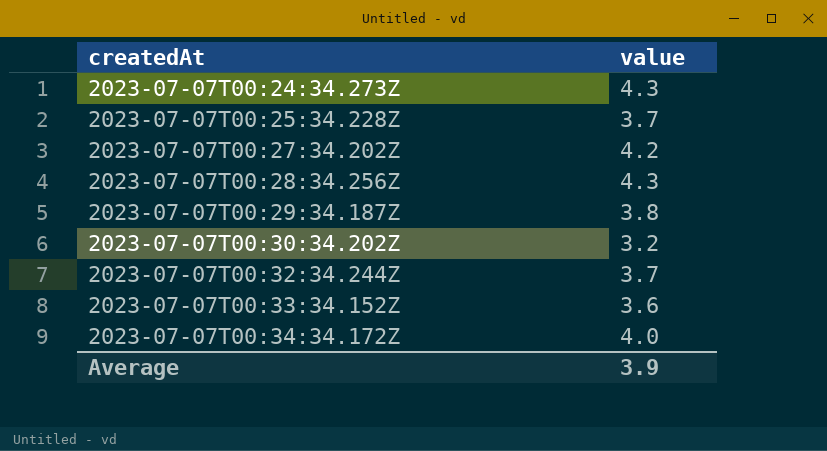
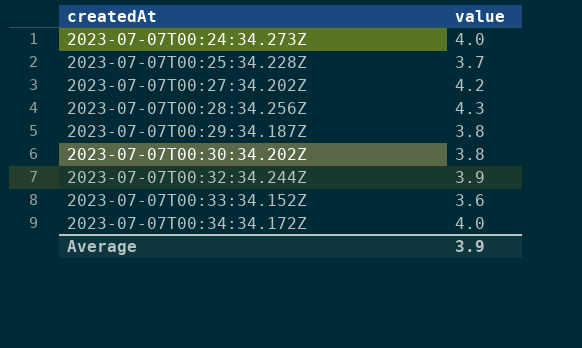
2023-07-07T00:24:34.273Z | value: 4.3 -> 4.0
2023-07-07T00:30:34.202Z | value: 3.2 -> 3.8
2023-07-07T00:32:34.244Z | value: 3.7 -> 3.9

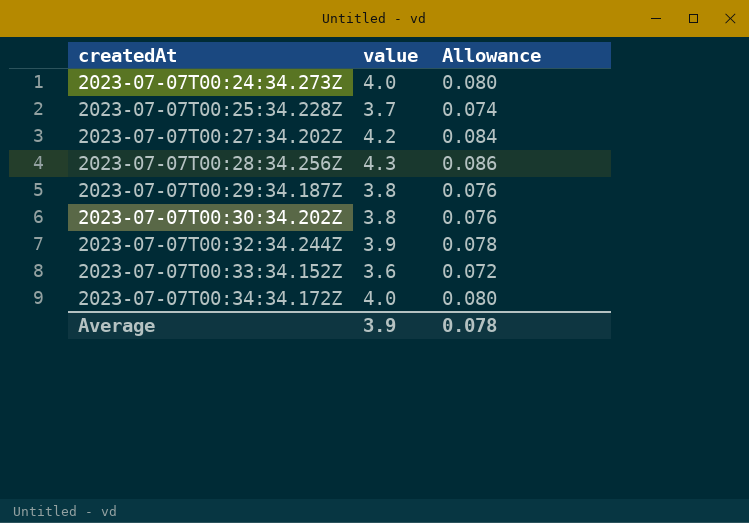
column Allowance | formula: none -> [value] * 0.02

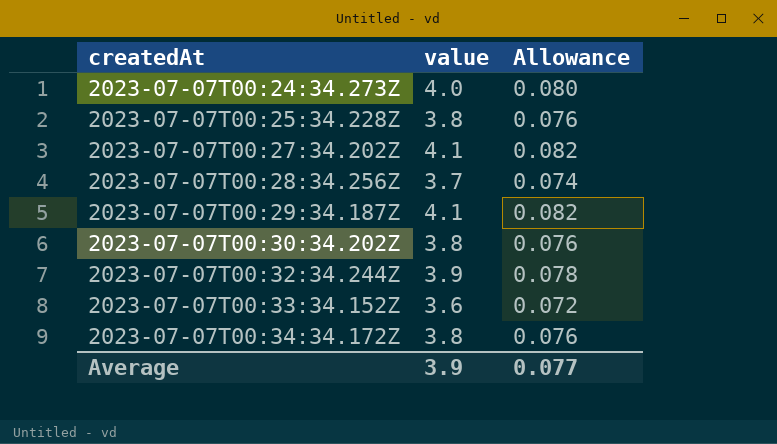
2023-07-07T00:25:34.228Z | value: 3.7 -> 3.8
2023-07-07T00:25:34.228Z | Allowance: 0.074 -> 0.076
2023-07-07T00:27:34.202Z | value: 4.2 -> 4.1
2023-07-07T00:27:34.202Z | Allowance: 0.084 -> 0.082
2023-07-07T00:28:34.256Z | value: 4.3 -> 3.7
2023-07-07T00:28:34.256Z | Allowance: 0.086 -> 0.074
2023-07-07T00:29:34.187Z | value: 3.8 -> 4.1
2023-07-07T00:29:34.187Z | Allowance: 0.076 -> 0.082
2023-07-07T00:34:34.172Z | value: 4.0 -> 3.8
2023-07-07T00:34:34.172Z | Allowance: 0.080 -> 0.076
Average | Allowance: 0.078 -> 0.077

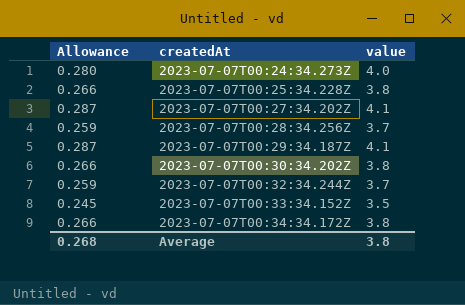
column Allowance | formula: [value] * 0.02 -> [value] * 0.07
column Allowance | position: 3 -> 1
2023-07-07T00:32:34.244Z | value: 3.9 -> 3.7
2023-07-07T00:33:34.152Z | value: 3.6 -> 3.5
Average | Allowance: 0.077 -> 0.268
Average | value: 3.9 -> 3.8

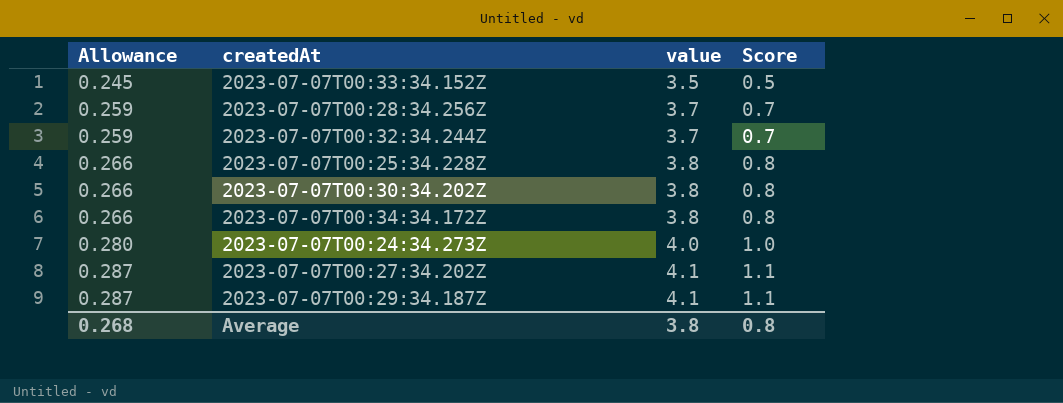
row order: createdAt ascending -> Allowance ascending
column Score | formula: none -> [value] - 3

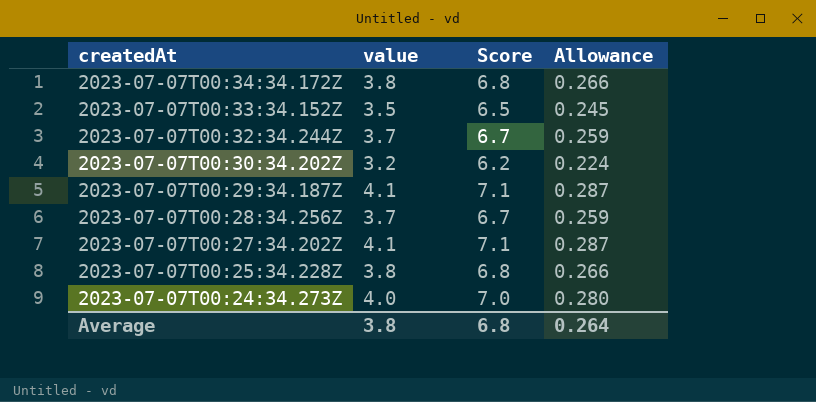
row order: Allowance ascending -> createdAt descending
column Score | formula: [value] - 3 -> [value] + 3
column Allowance | position: 1 -> 4
2023-07-07T00:30:34.202Z | value: 3.8 -> 3.2
2023-07-07T00:30:34.202Z | Allowance: 0.266 -> 0.224
Average | Score: 0.8 -> 6.8
Average | Allowance: 0.268 -> 0.264

